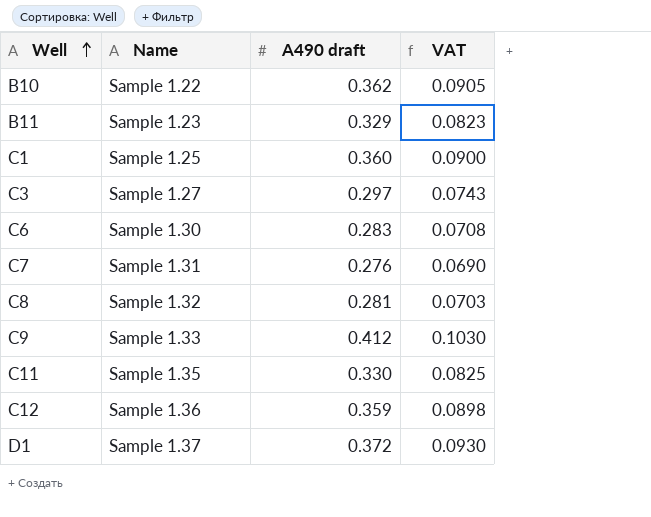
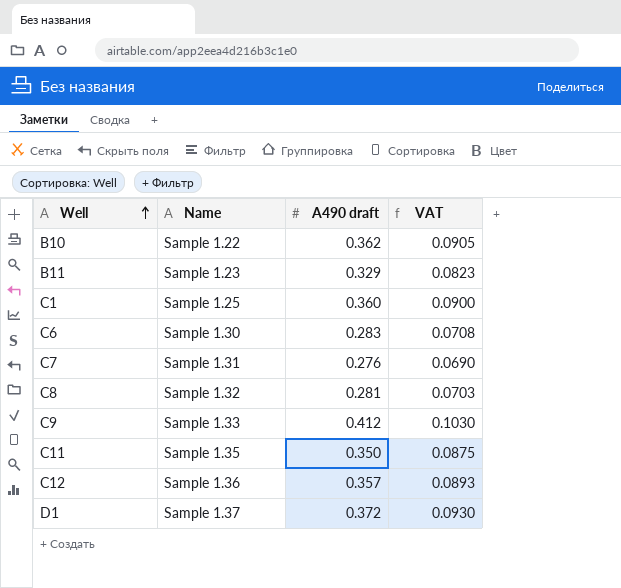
row C3: Sample 1.27 | 0.297 | 0.0743 -> none
C11 | A490 draft: 0.330 -> 0.350
C11 | VAT: 0.0825 -> 0.0875
C12 | A490 draft: 0.359 -> 0.357
C12 | VAT: 0.0898 -> 0.0893

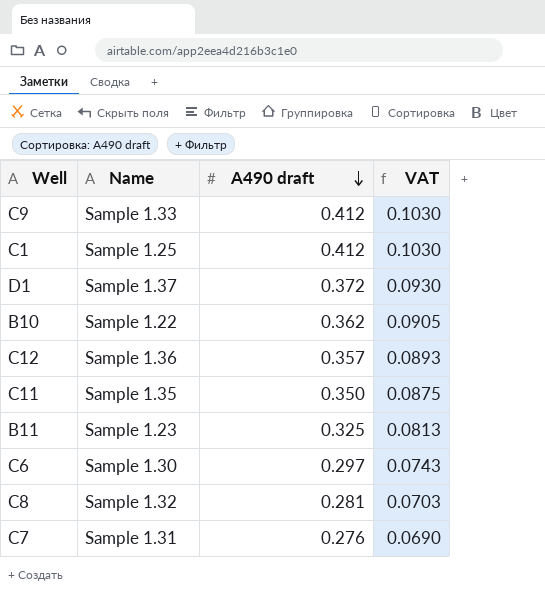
row order: Well ascending -> A490 draft descending
C1 | A490 draft: 0.360 -> 0.412
C1 | VAT: 0.0900 -> 0.1030
B11 | A490 draft: 0.329 -> 0.325
B11 | VAT: 0.0823 -> 0.0813
C6 | A490 draft: 0.283 -> 0.297
C6 | VAT: 0.0708 -> 0.0743

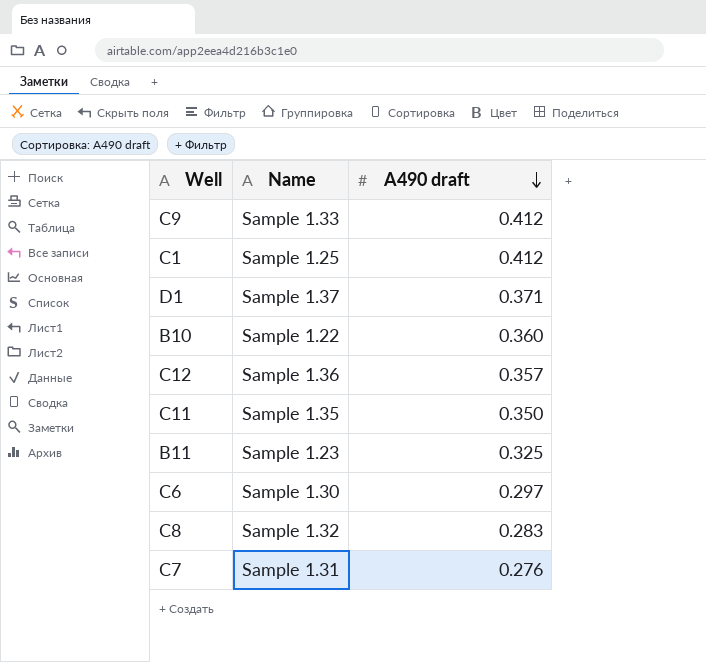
column VAT | formula: [A490 draft] * 0.25 -> none
D1 | A490 draft: 0.372 -> 0.371
B10 | A490 draft: 0.362 -> 0.360
C8 | A490 draft: 0.281 -> 0.283

